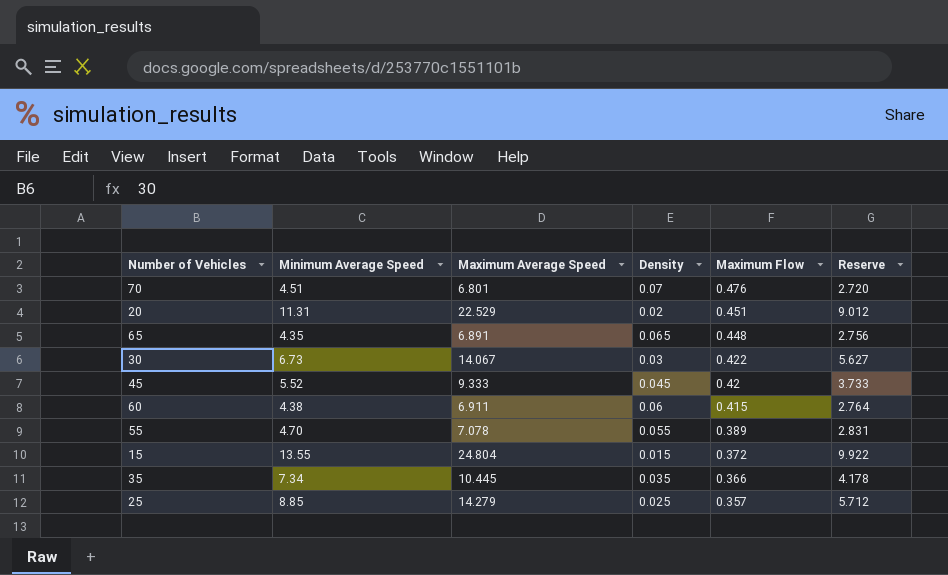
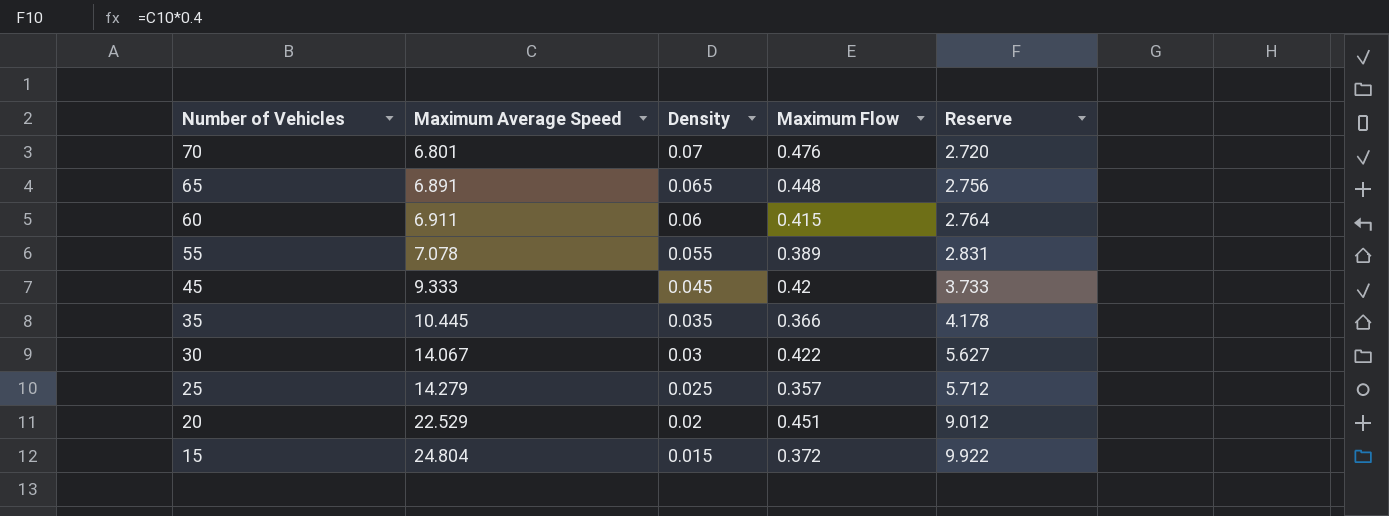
row order: Maximum Flow descending -> Number of Vehicles descending
column Minimum Average Speed | position: 2 -> none

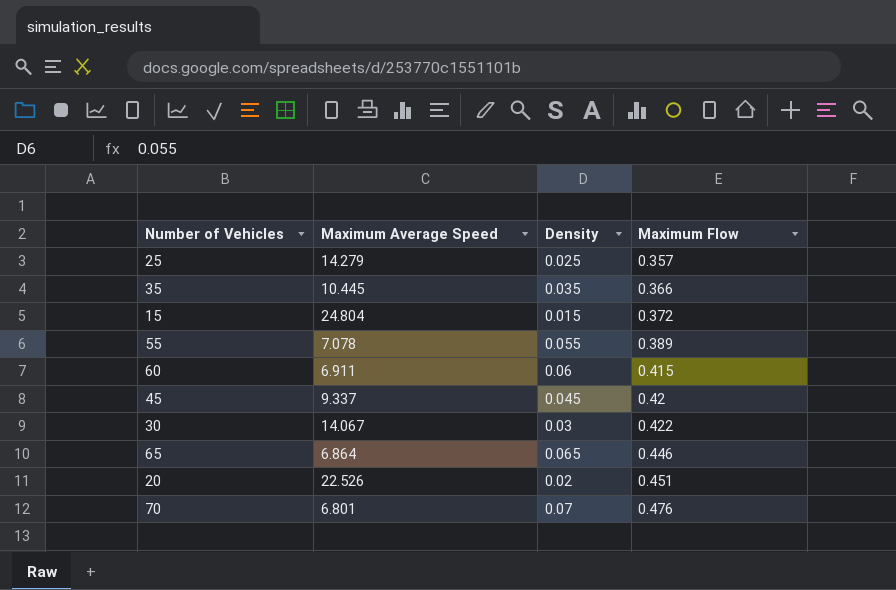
row order: Number of Vehicles descending -> Maximum Flow ascending
column Reserve | formula: [Maximum Average Speed] * 0.4 -> none
45 | Maximum Average Speed: 9.333 -> 9.337
65 | Maximum Average Speed: 6.891 -> 6.864
65 | Maximum Flow: 0.448 -> 0.446
20 | Maximum Average Speed: 22.529 -> 22.526

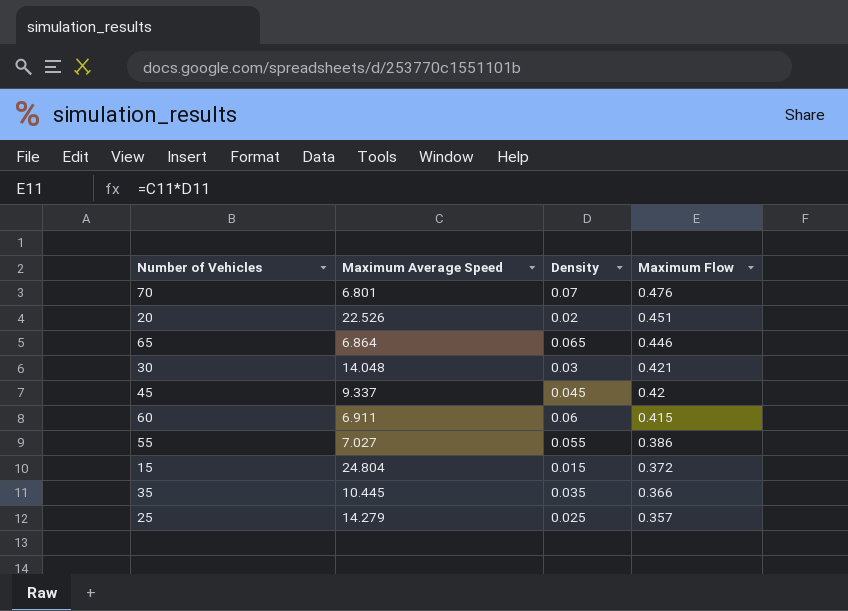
row order: Maximum Flow ascending -> Maximum Flow descending
30 | Maximum Average Speed: 14.067 -> 14.048
30 | Maximum Flow: 0.422 -> 0.421
55 | Maximum Average Speed: 7.078 -> 7.027
55 | Maximum Flow: 0.389 -> 0.386

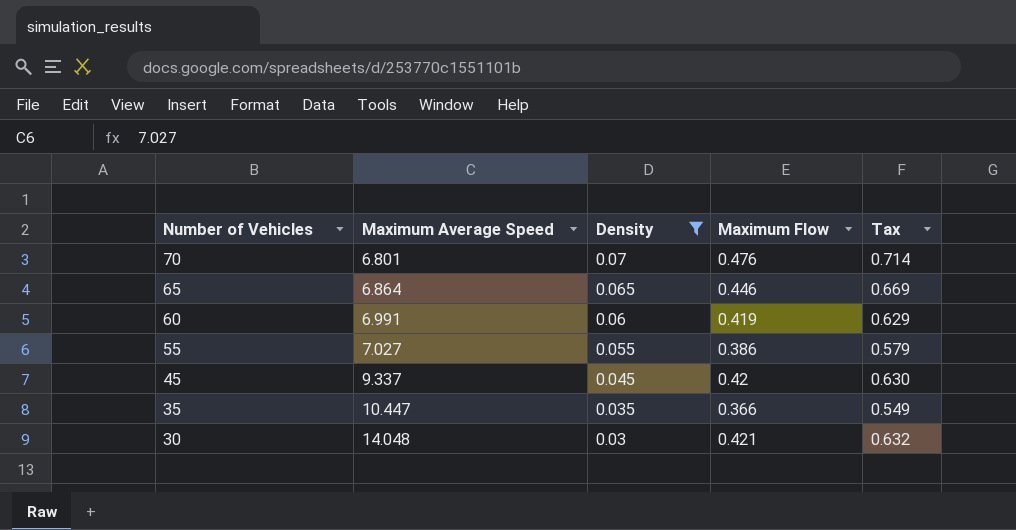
filter: none -> Density >= 0.03
row order: Maximum Flow descending -> Number of Vehicles descending
column Tax | formula: none -> [Maximum Flow] * 1.5
60 | Maximum Average Speed: 6.911 -> 6.991
60 | Maximum Flow: 0.415 -> 0.419
35 | Maximum Average Speed: 10.445 -> 10.447

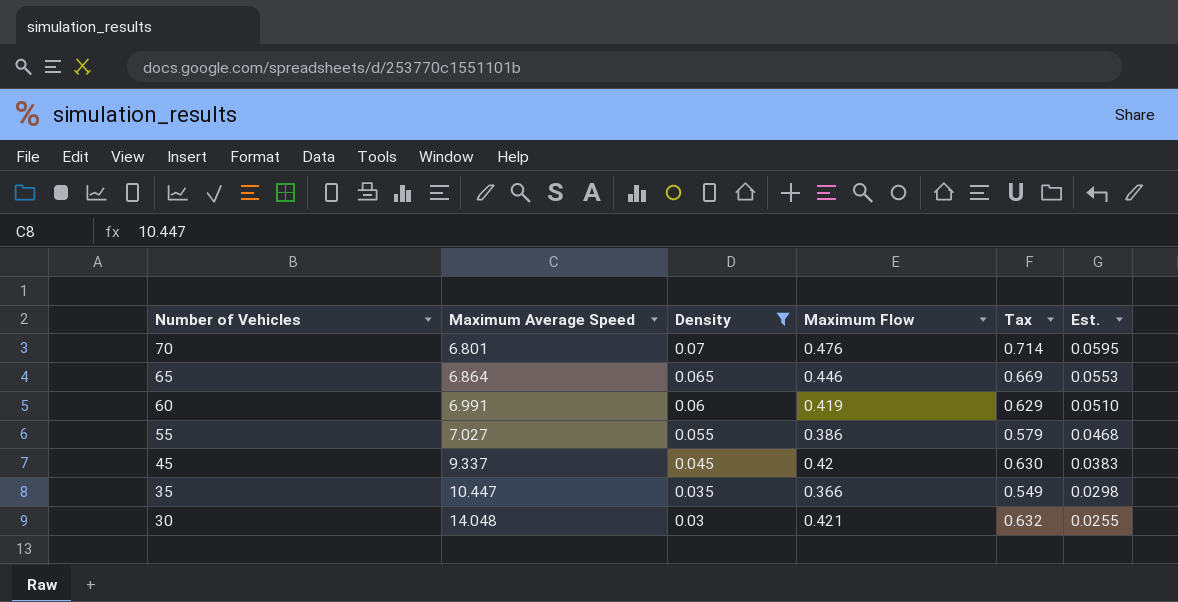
column Est. | formula: none -> [Density] * 0.85

